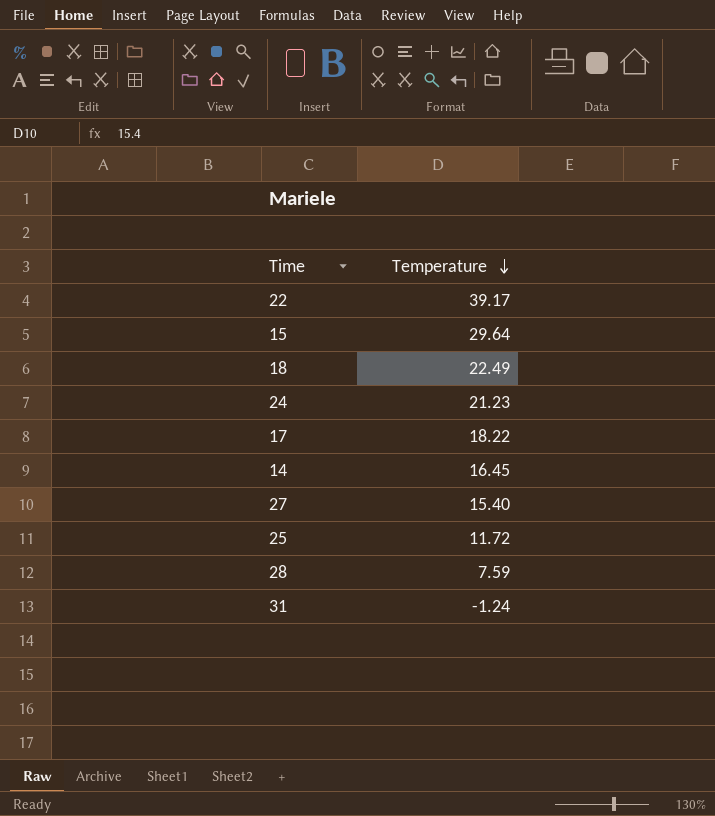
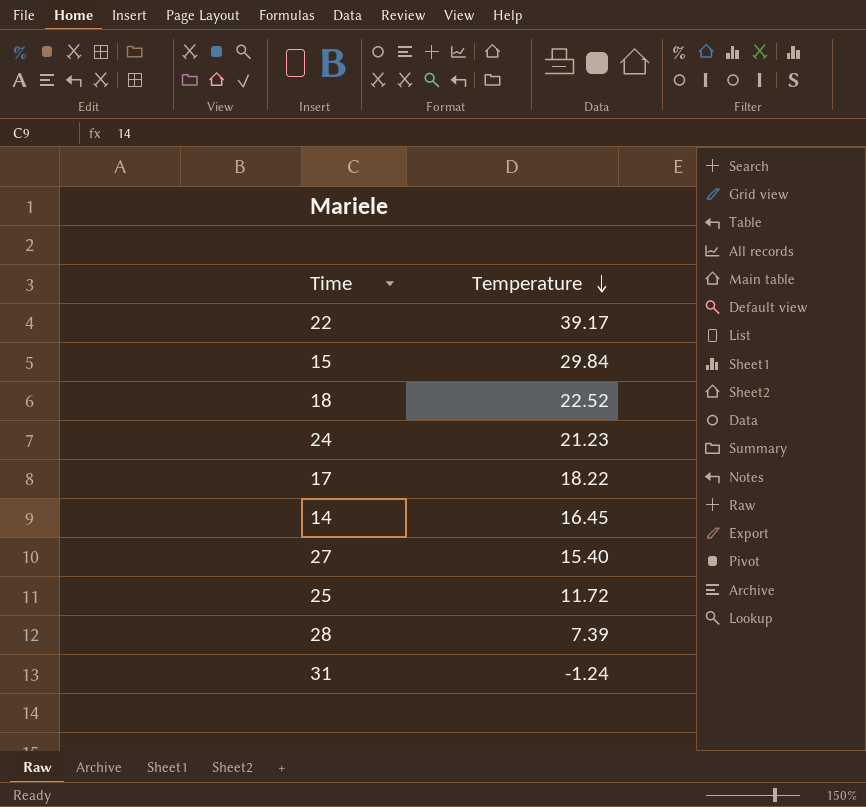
15 | Temperature: 29.64 -> 29.84
18 | Temperature: 22.49 -> 22.52
28 | Temperature: 7.59 -> 7.39

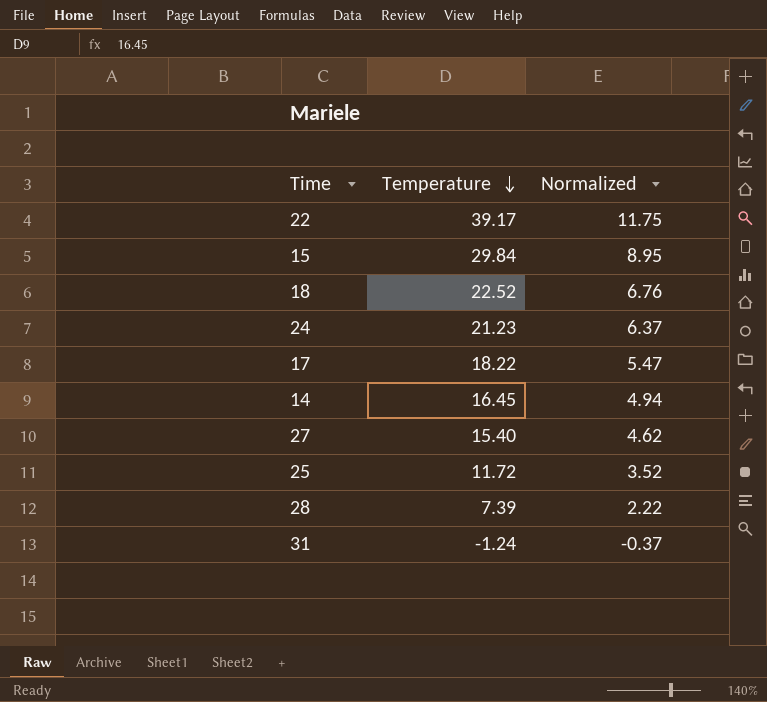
column Normalized | formula: none -> [Temperature] * 0.3

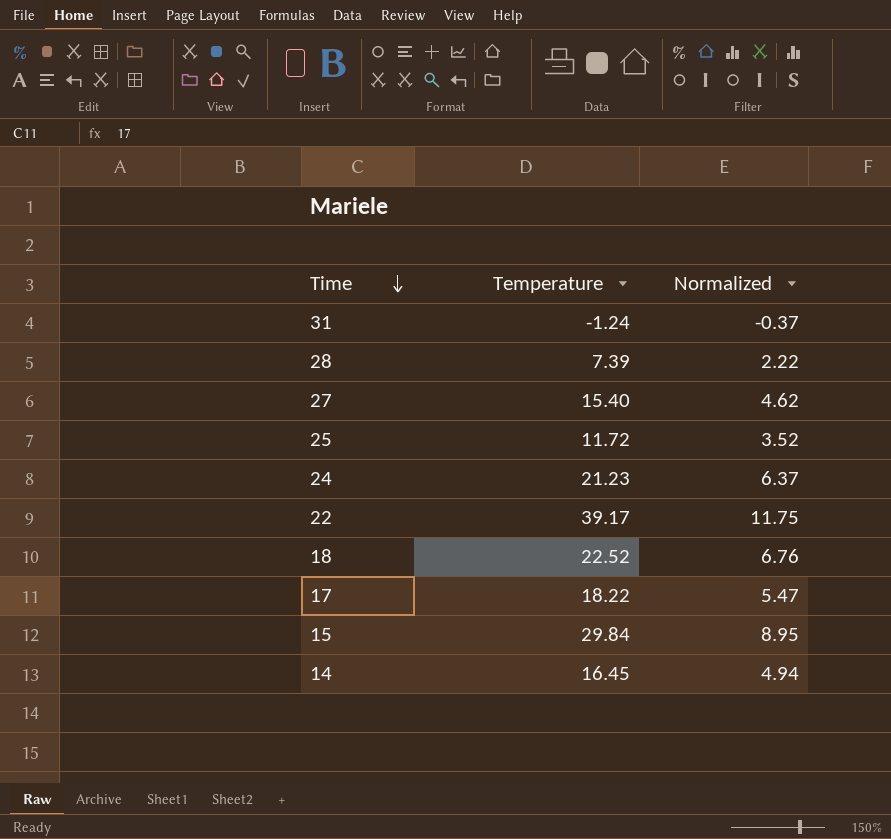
row order: Temperature descending -> Time descending

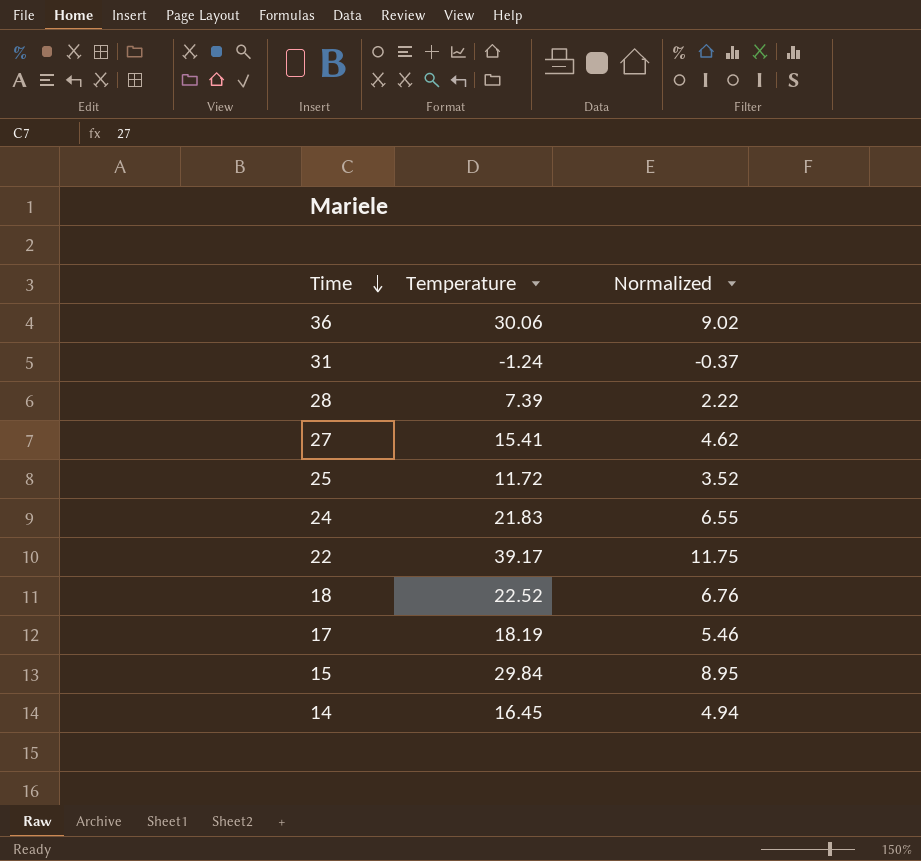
row 36: none -> 30.06 | 9.02
27 | Temperature: 15.40 -> 15.41
24 | Temperature: 21.23 -> 21.83
24 | Normalized: 6.37 -> 6.55
17 | Temperature: 18.22 -> 18.19
17 | Normalized: 5.47 -> 5.46

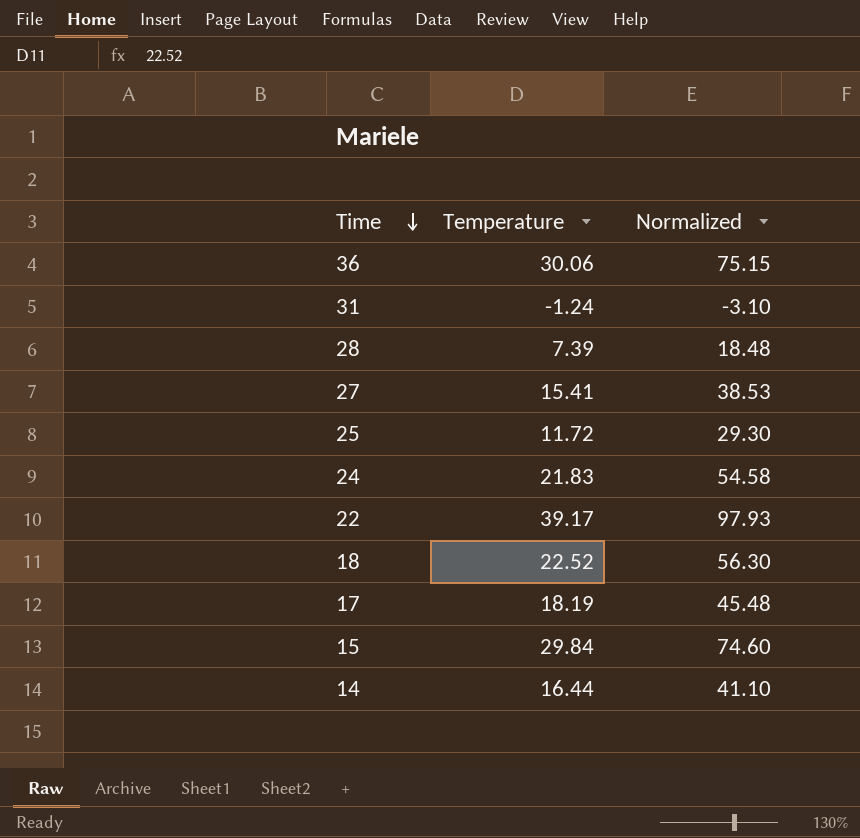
column Normalized | formula: [Temperature] * 0.3 -> [Temperature] * 2.5
14 | Temperature: 16.45 -> 16.44

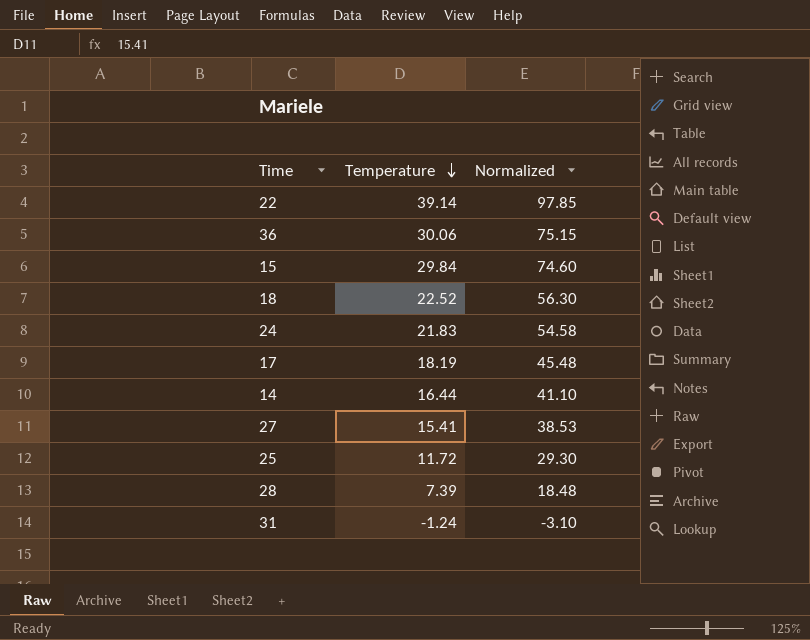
row order: Time descending -> Temperature descending
22 | Temperature: 39.17 -> 39.14
22 | Normalized: 97.93 -> 97.85

